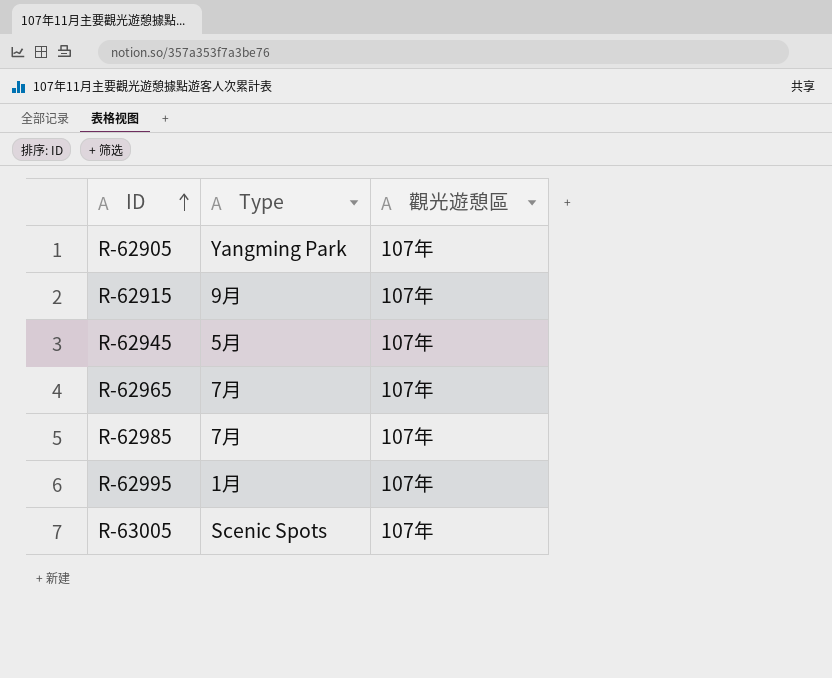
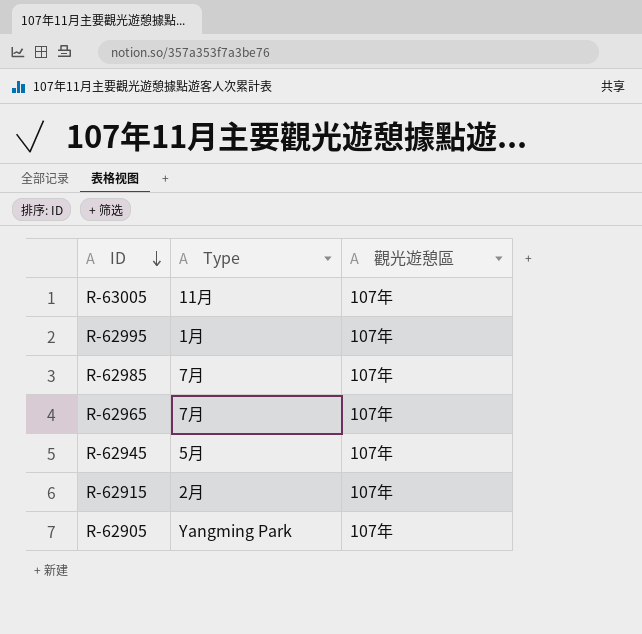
row order: ID ascending -> ID descending
R-63005 | Type: Scenic Spots -> 11月
R-62915 | Type: 9月 -> 2月

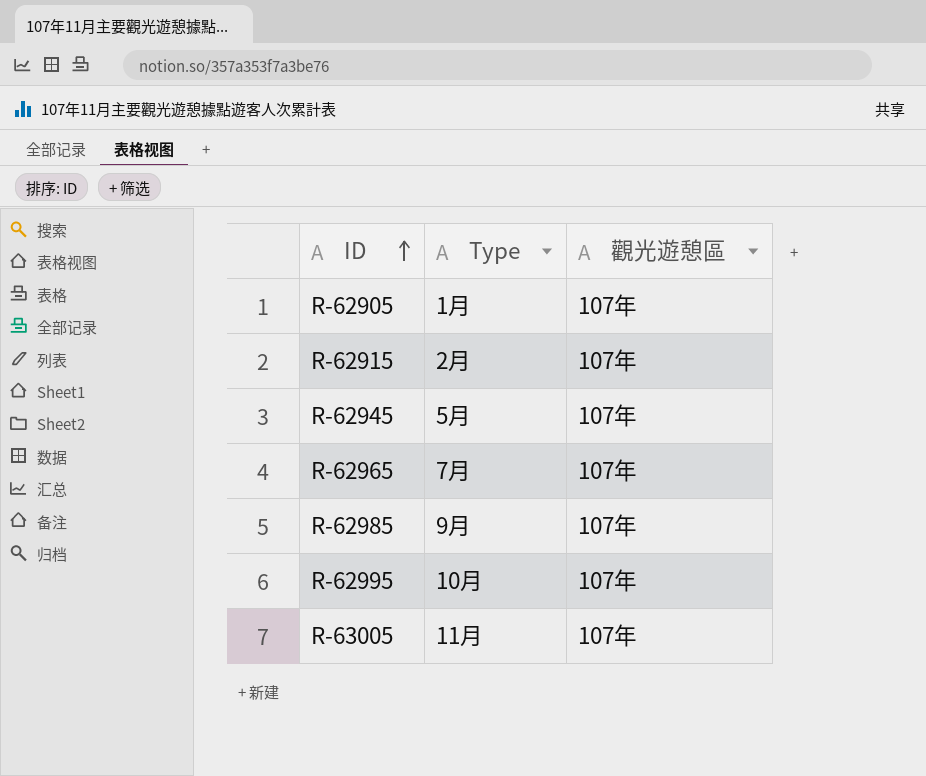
row order: ID descending -> ID ascending
R-62905 | Type: Yangming Park -> 1月
R-62985 | Type: 7月 -> 9月
R-62995 | Type: 1月 -> 10月

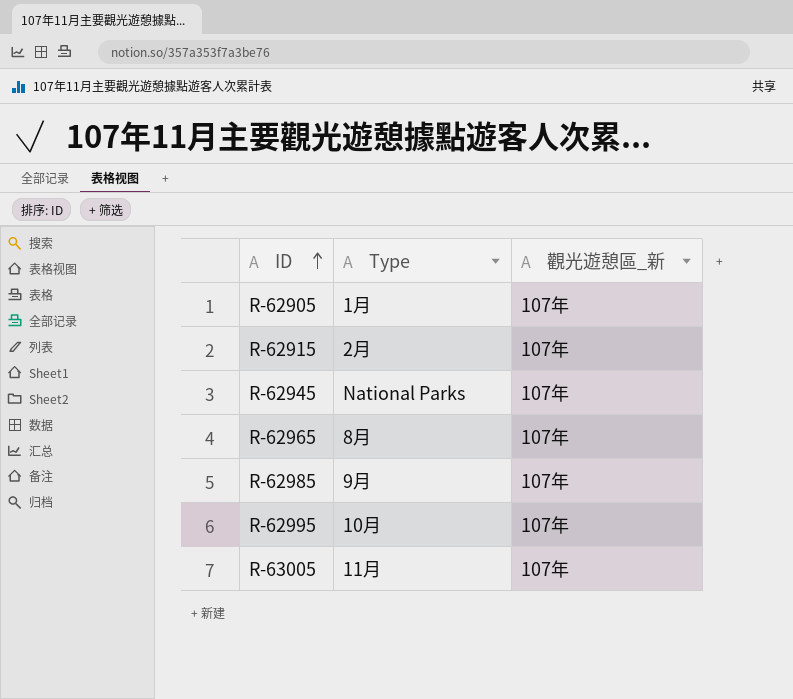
column name: 觀光遊憩區 -> 觀光遊憩區_新
R-62945 | Type: 5月 -> National Parks
R-62965 | Type: 7月 -> 8月

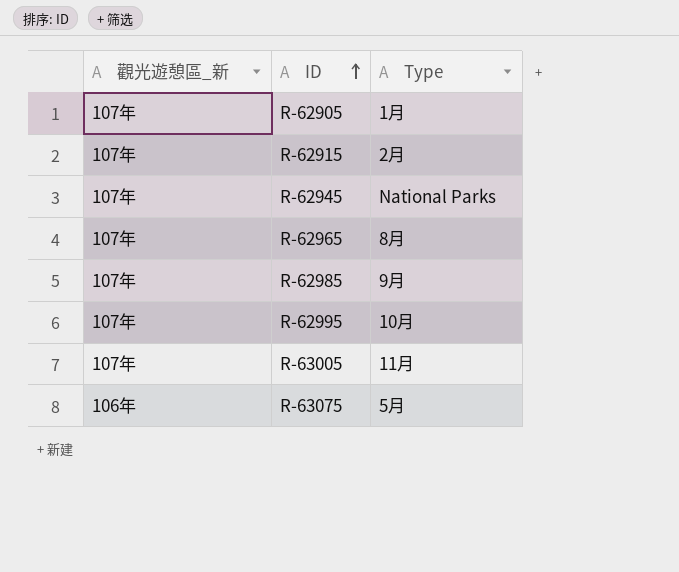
column 觀光遊憩區_新 | position: 3 -> 1
row R-63075: none -> 106年 | 5月

